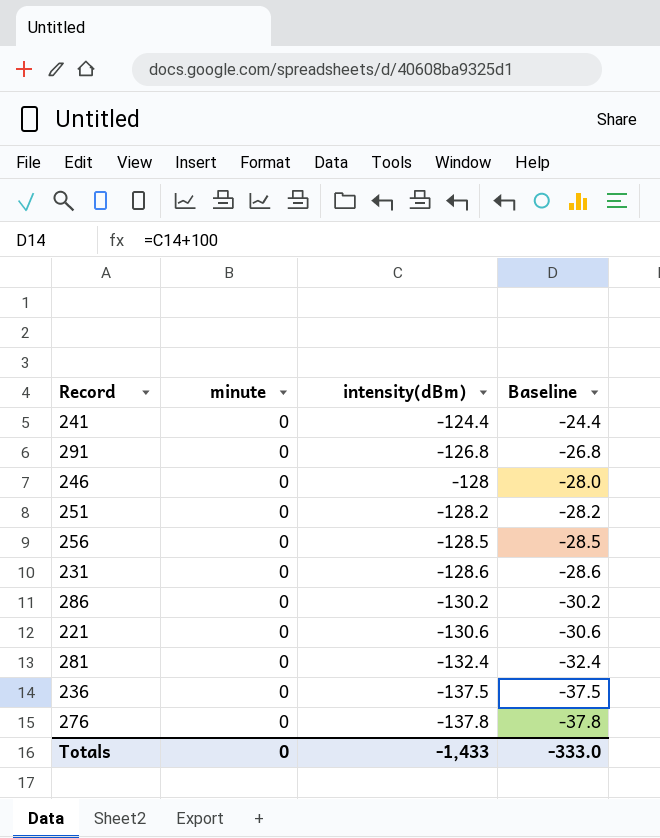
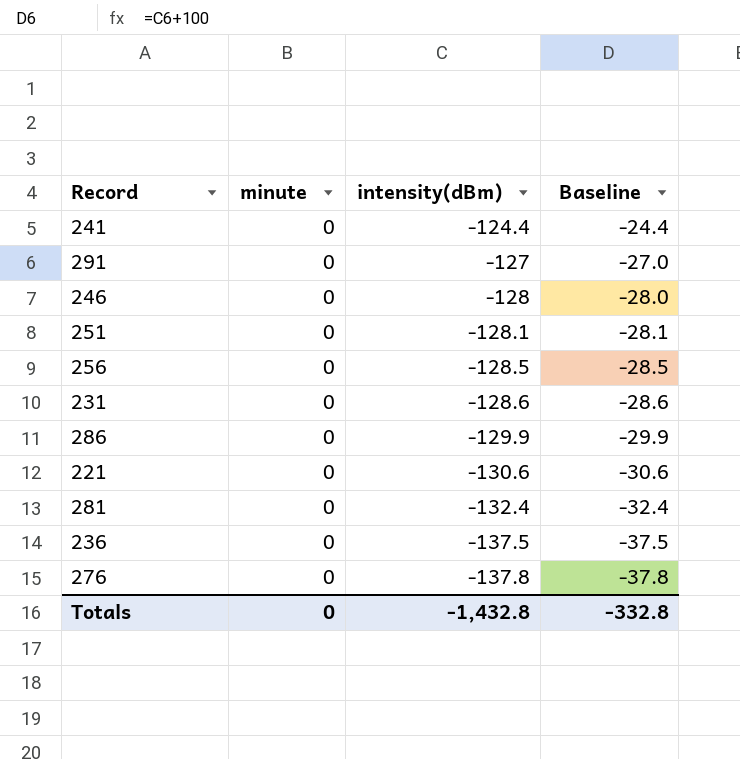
291 | intensity(dBm): -126.8 -> -127
291 | Baseline: -26.8 -> -27.0
251 | intensity(dBm): -128.2 -> -128.1
251 | Baseline: -28.2 -> -28.1
286 | intensity(dBm): -130.2 -> -129.9
286 | Baseline: -30.2 -> -29.9
Totals | intensity(dBm): -1,433 -> -1,432.8
Totals | Baseline: -333.0 -> -332.8

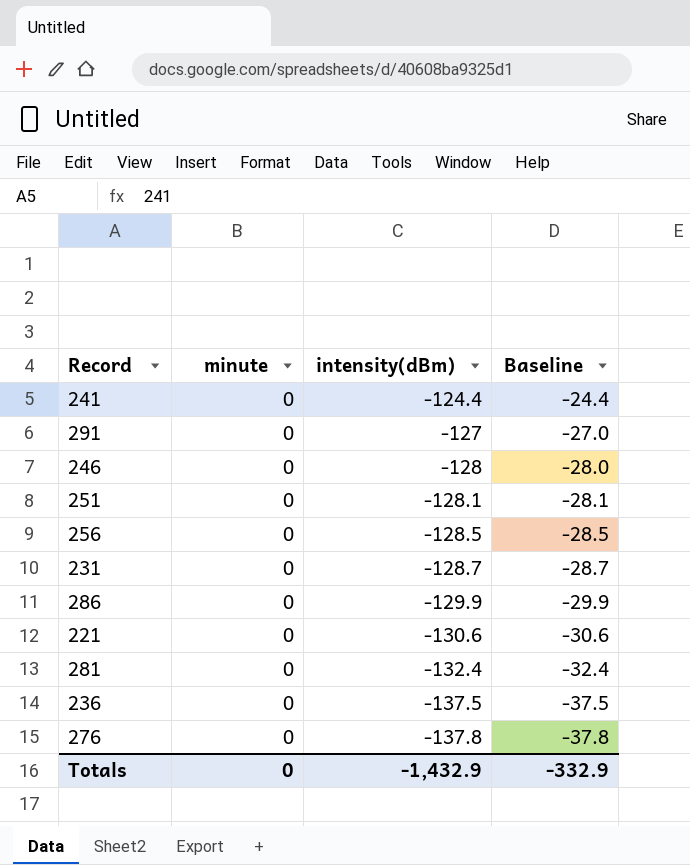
231 | intensity(dBm): -128.6 -> -128.7
231 | Baseline: -28.6 -> -28.7
Totals | intensity(dBm): -1,432.8 -> -1,432.9
Totals | Baseline: -332.8 -> -332.9

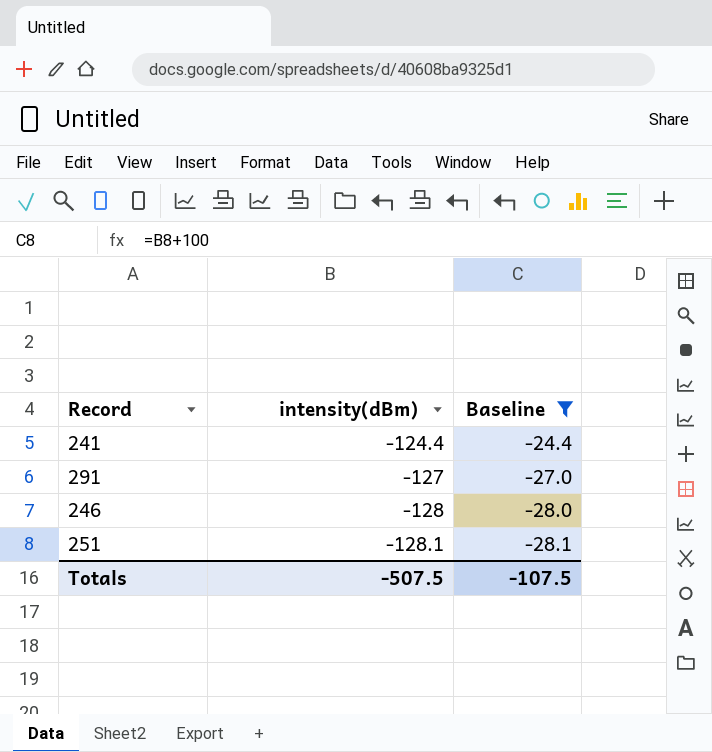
filter: none -> Baseline >= -28.1
column minute | position: 2 -> none
Totals | intensity(dBm): -1,432.9 -> -507.5
Totals | Baseline: -332.9 -> -107.5

